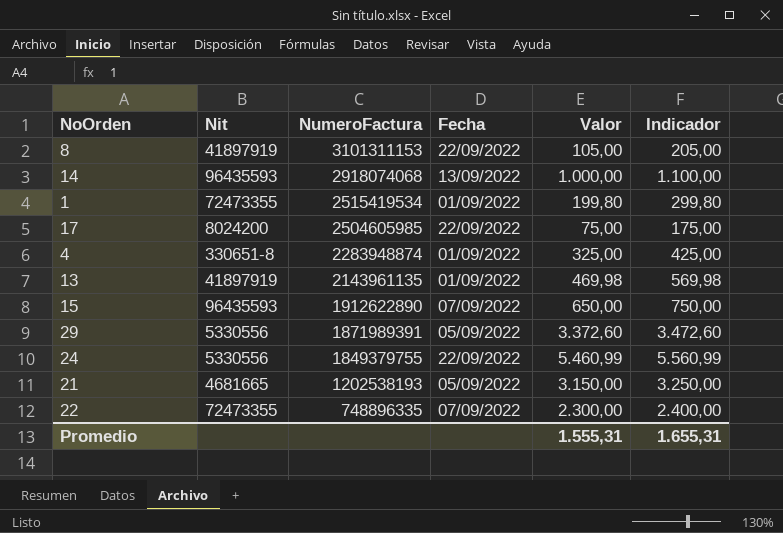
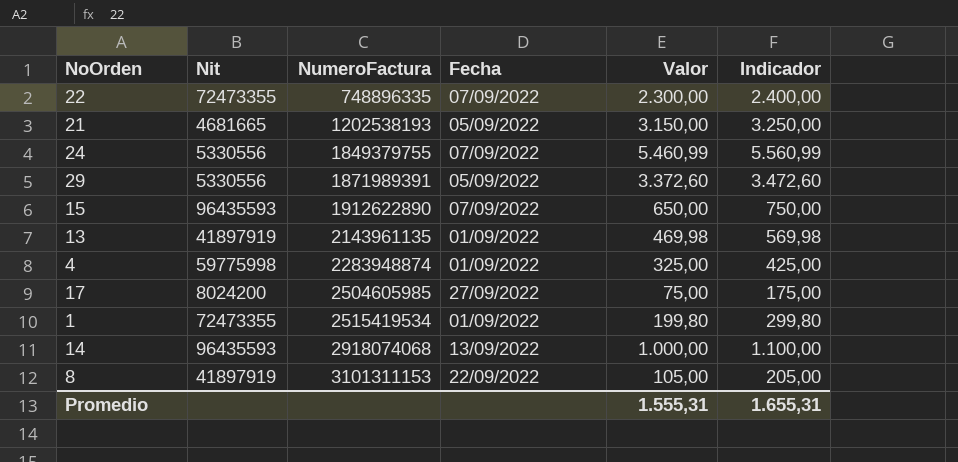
row order: NumeroFactura descending -> NumeroFactura ascending
24 | Fecha: 22/09/2022 -> 07/09/2022
4 | Nit: 330651-8 -> 59775998
17 | Fecha: 22/09/2022 -> 27/09/2022

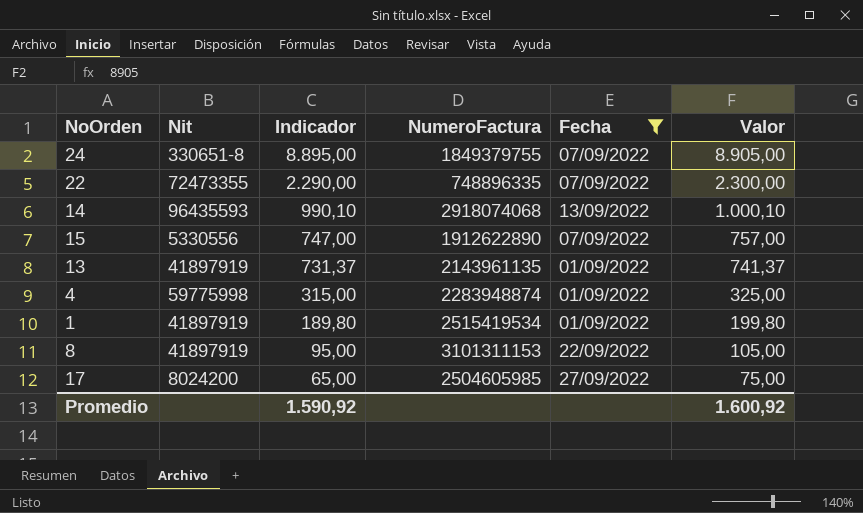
filter: none -> Fecha != 05/09/2022
row order: NumeroFactura ascending -> Indicador descending
column Indicador | formula: [Valor] + 100 -> [Valor] - 10
column Indicador | position: 6 -> 3
24 | Nit: 5330556 -> 330651-8
24 | Valor: 5.460,99 -> 8.905,00
14 | Valor: 1.000,00 -> 1.000,10
15 | Nit: 96435593 -> 5330556
15 | Valor: 650,00 -> 757,00
13 | Valor: 469,98 -> 741,37
1 | Nit: 72473355 -> 41897919
Promedio | Indicador: 1.655,31 -> 1.590,92
Promedio | Valor: 1.555,31 -> 1.600,92

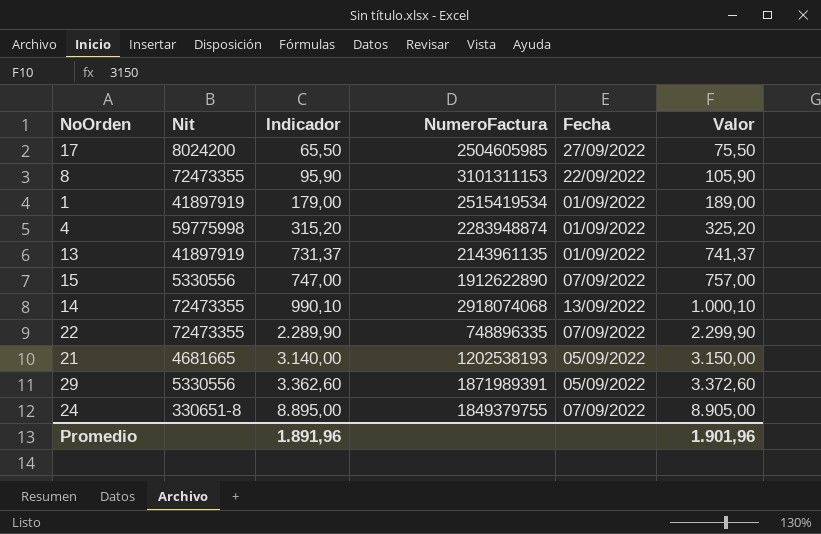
filter: Fecha != 05/09/2022 -> none
row order: Indicador descending -> Indicador ascending
17 | Indicador: 65,00 -> 65,50
17 | Valor: 75,00 -> 75,50
8 | Nit: 41897919 -> 72473355
8 | Indicador: 95,00 -> 95,90
8 | Valor: 105,00 -> 105,90
1 | Indicador: 189,80 -> 179,00
1 | Valor: 199,80 -> 189,00
4 | Indicador: 315,00 -> 315,20
4 | Valor: 325,00 -> 325,20
14 | Nit: 96435593 -> 72473355
22 | Indicador: 2.290,00 -> 2.289,90
22 | Valor: 2.300,00 -> 2.299,90
Promedio | Indicador: 1.590,92 -> 1.891,96
Promedio | Valor: 1.600,92 -> 1.901,96

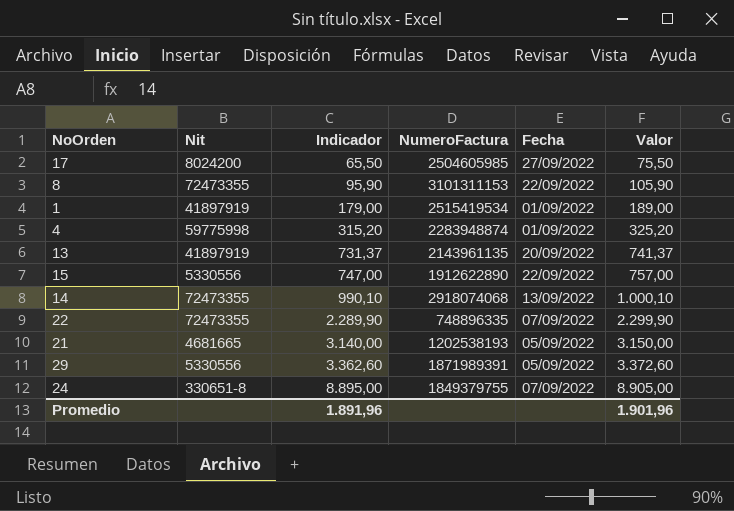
13 | Fecha: 01/09/2022 -> 20/09/2022
15 | Fecha: 07/09/2022 -> 22/09/2022

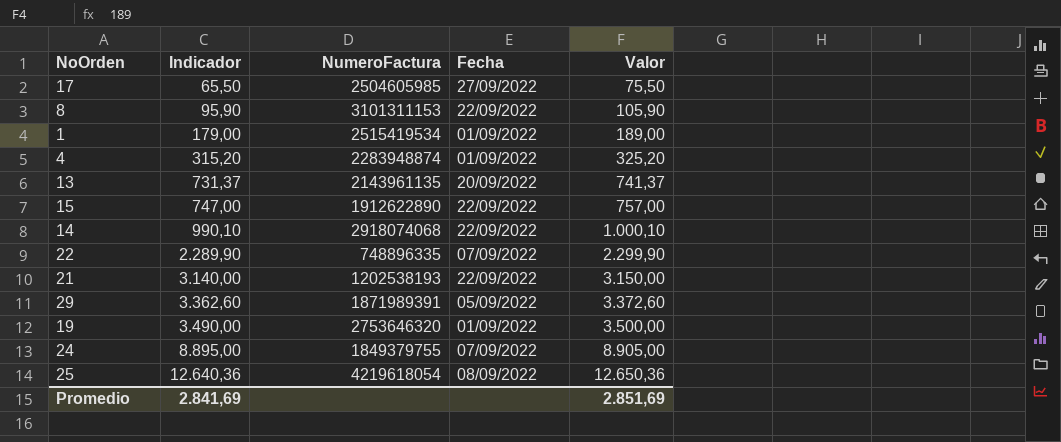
column Nit | position: 2 -> none
14 | Fecha: 13/09/2022 -> 22/09/2022
21 | Fecha: 05/09/2022 -> 22/09/2022
row 19: none -> 3.490,00 | 2753646320 | 01/09/2022 | 3.500,00
row 25: none -> 12.640,36 | 4219618054 | 08/09/2022 | 12.650,36
Promedio | Indicador: 1.891,96 -> 2.841,69
Promedio | Valor: 1.901,96 -> 2.851,69

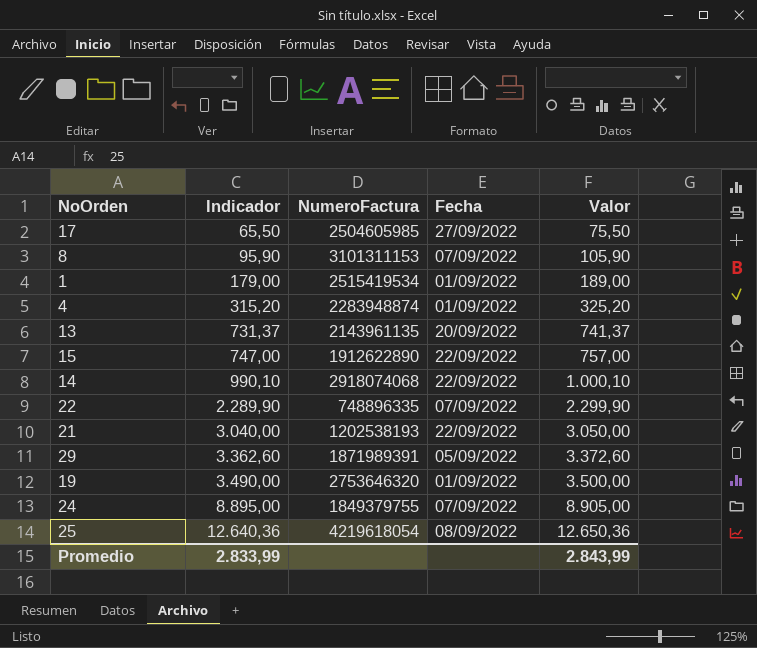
8 | Fecha: 22/09/2022 -> 07/09/2022
21 | Indicador: 3.140,00 -> 3.040,00
21 | Valor: 3.150,00 -> 3.050,00
Promedio | Indicador: 2.841,69 -> 2.833,99
Promedio | Valor: 2.851,69 -> 2.843,99

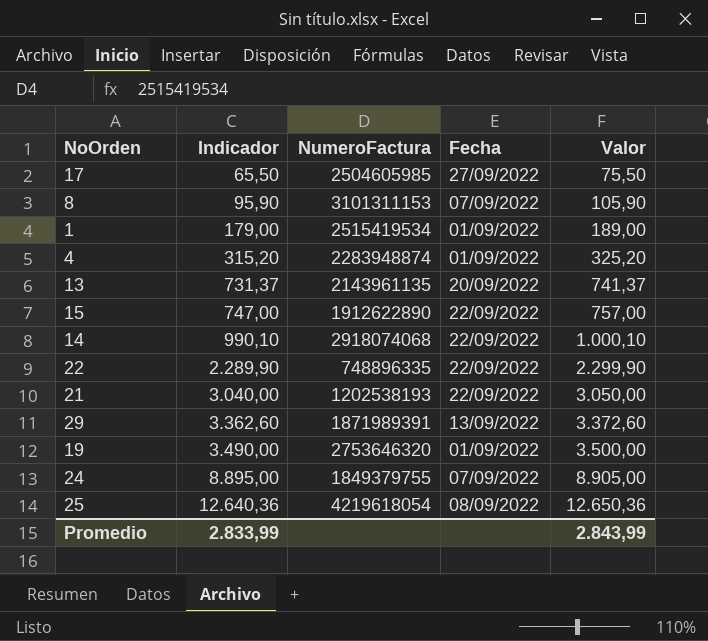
22 | Fecha: 07/09/2022 -> 22/09/2022
29 | Fecha: 05/09/2022 -> 13/09/2022

